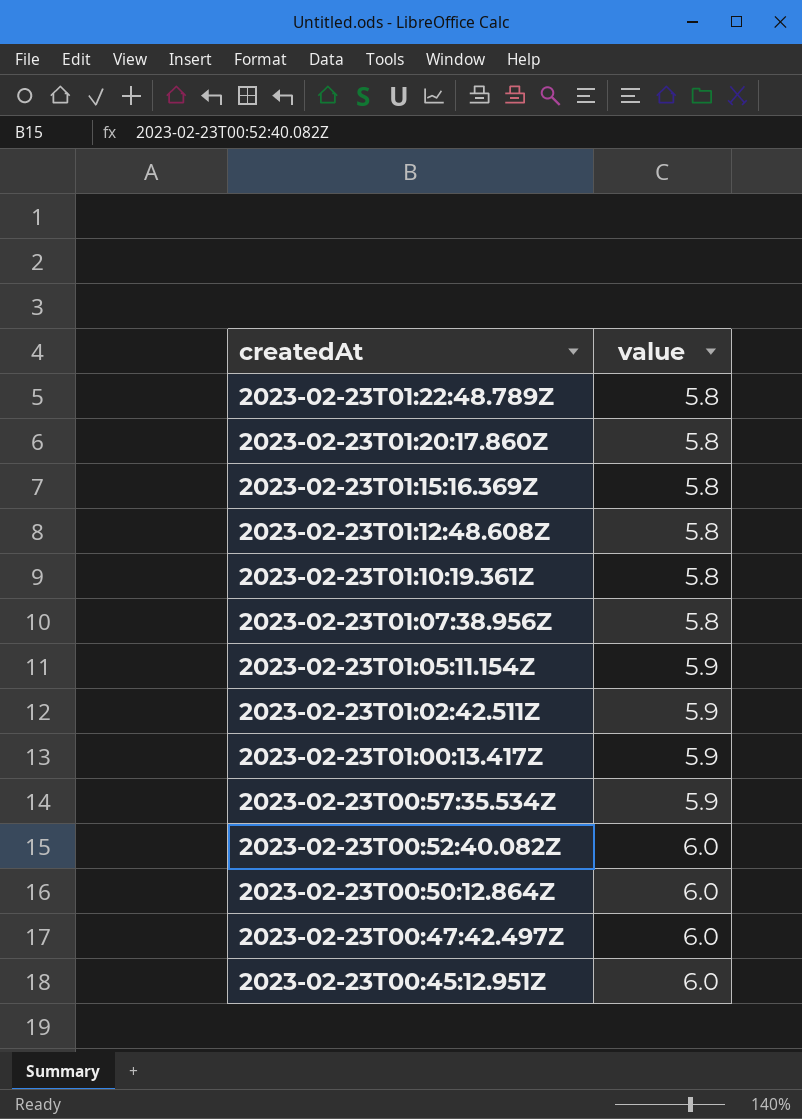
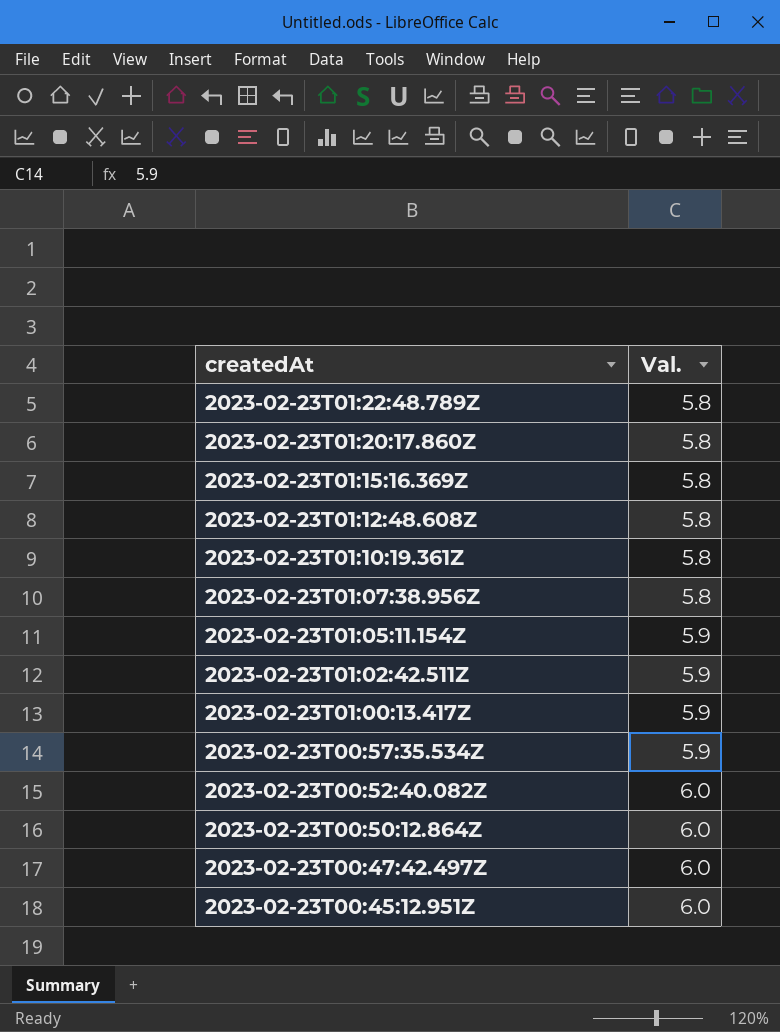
column name: value -> Val.

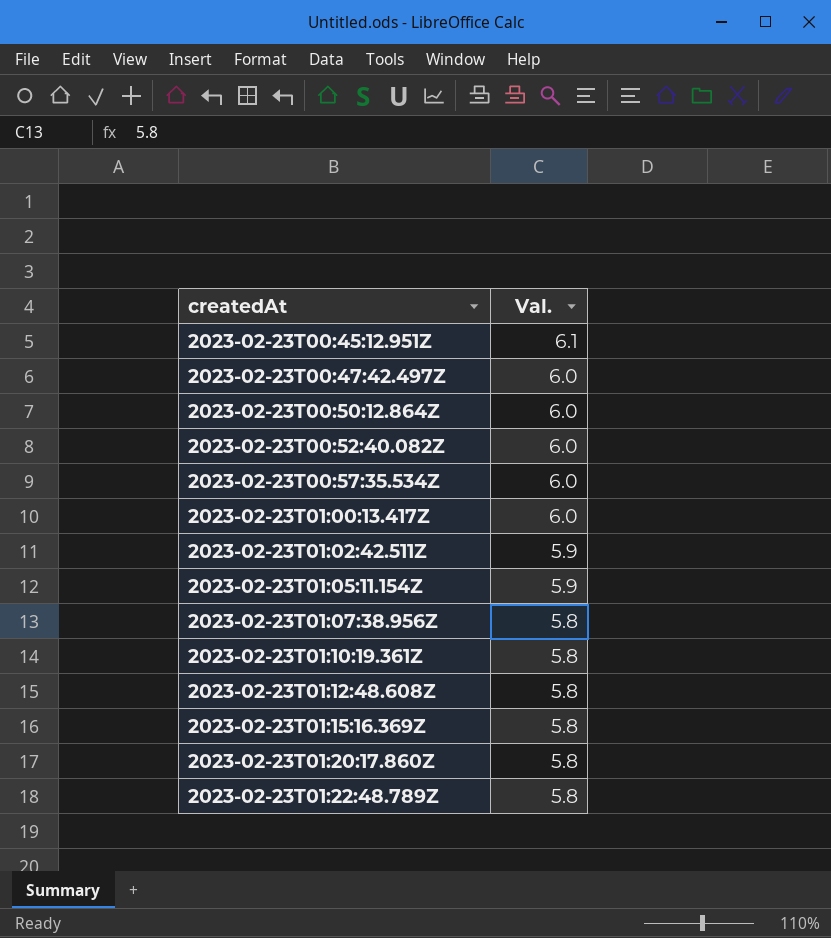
row order: createdAt descending -> createdAt ascending
2023-02-23T00:45:12.951Z | Val.: 6.0 -> 6.1
2023-02-23T00:57:35.534Z | Val.: 5.9 -> 6.0
2023-02-23T01:00:13.417Z | Val.: 5.9 -> 6.0

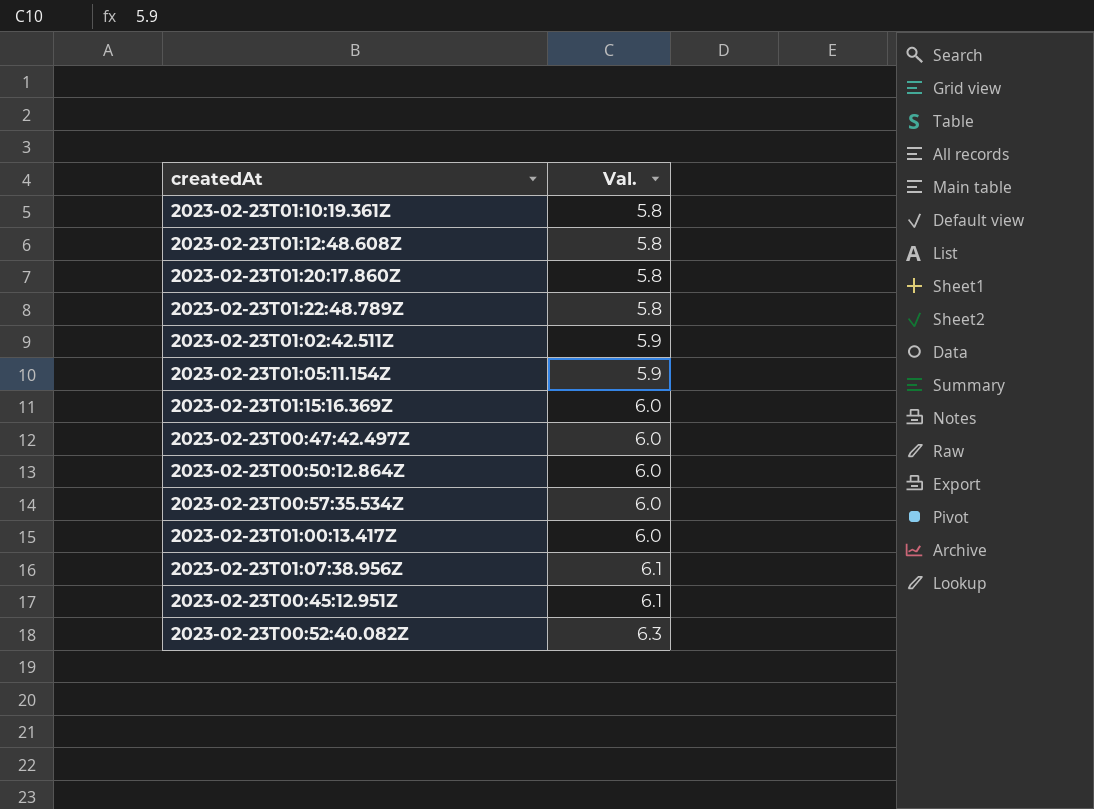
row order: createdAt ascending -> Val. ascending
2023-02-23T01:15:16.369Z | Val.: 5.8 -> 6.0
2023-02-23T01:07:38.956Z | Val.: 5.8 -> 6.1
2023-02-23T00:52:40.082Z | Val.: 6.0 -> 6.3

